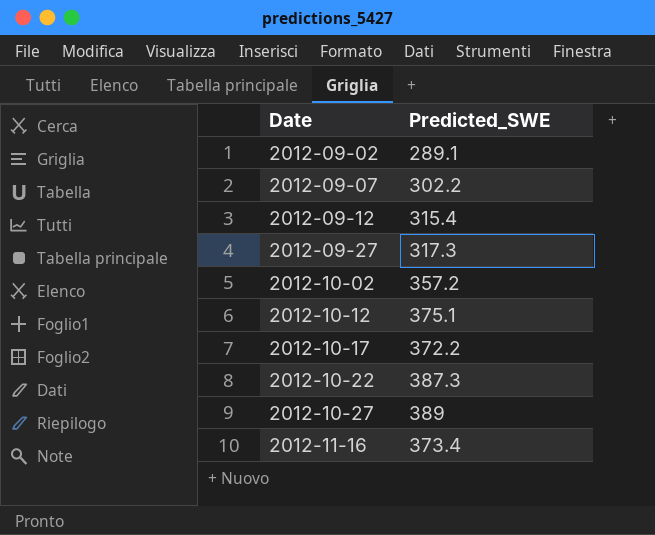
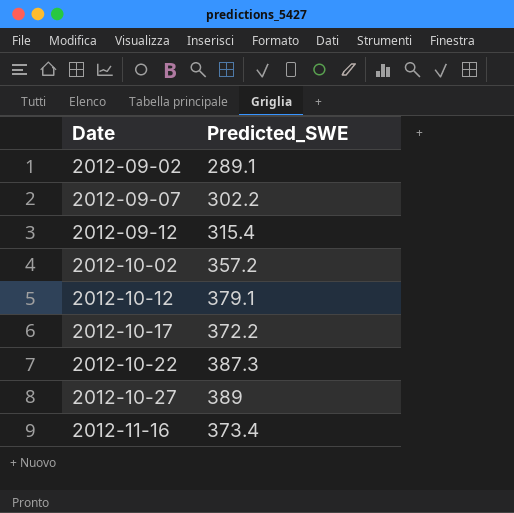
row 2012-09-27: 317.3 -> none
2012-10-12 | Predicted_SWE: 375.1 -> 379.1

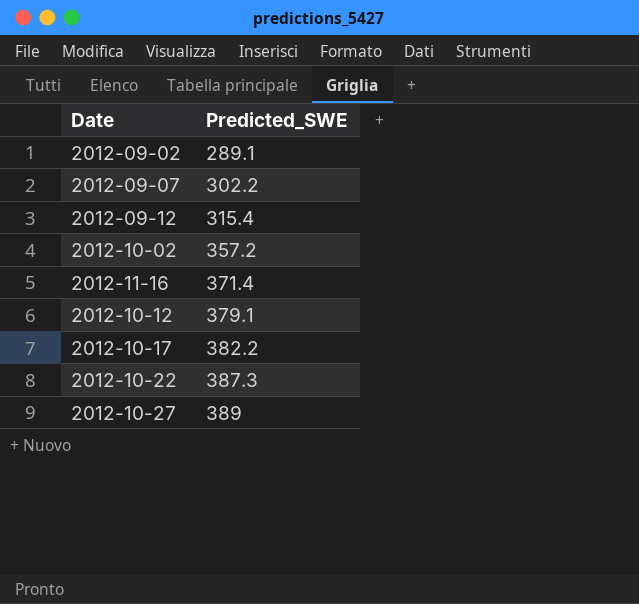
row order: Date ascending -> Predicted_SWE ascending
2012-11-16 | Predicted_SWE: 373.4 -> 371.4
2012-10-17 | Predicted_SWE: 372.2 -> 382.2

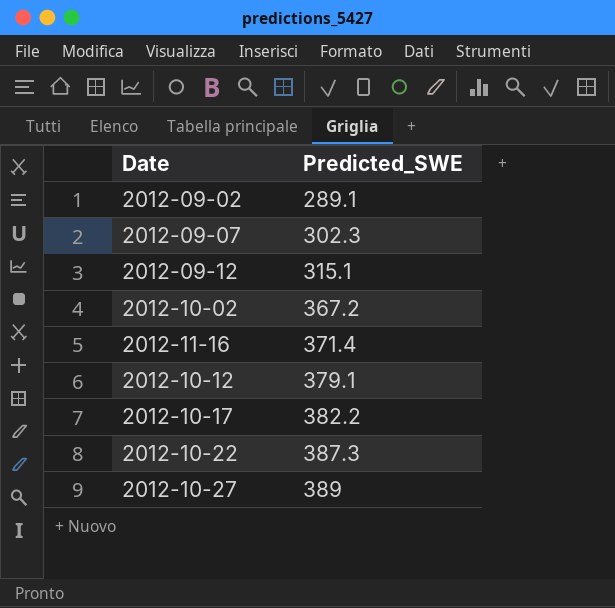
2012-09-07 | Predicted_SWE: 302.2 -> 302.3
2012-09-12 | Predicted_SWE: 315.4 -> 315.1
2012-10-02 | Predicted_SWE: 357.2 -> 367.2

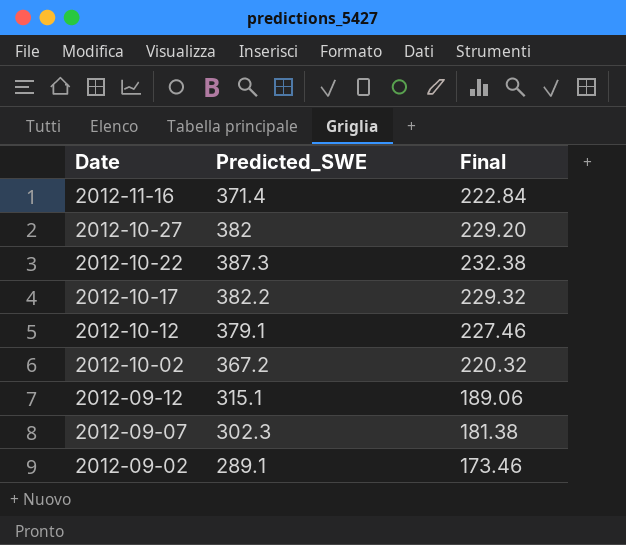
row order: Predicted_SWE ascending -> Date descending
column Final | formula: none -> [Predicted_SWE] * 0.6
2012-10-27 | Predicted_SWE: 389 -> 382

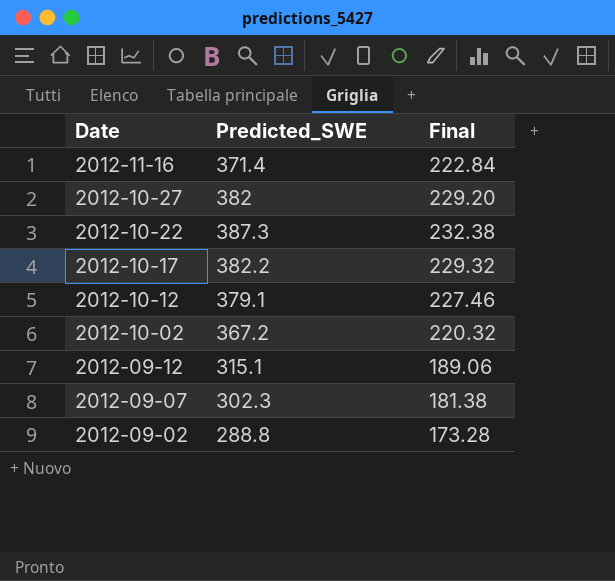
2012-09-02 | Predicted_SWE: 289.1 -> 288.8
2012-09-02 | Final: 173.46 -> 173.28

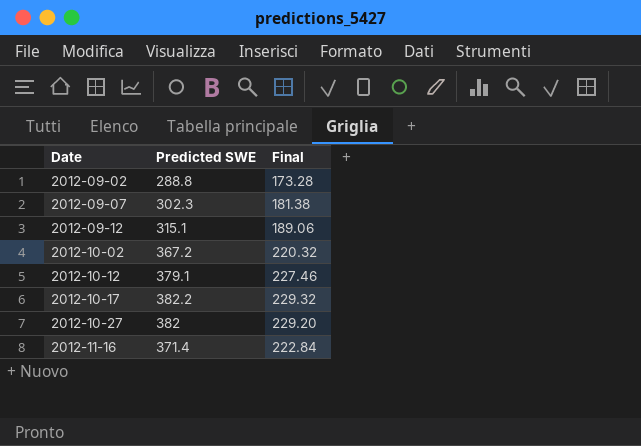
row order: Date descending -> Date ascending
column name: Predicted_SWE -> Predicted SWE
row 2012-10-22: 387.3 | 232.38 -> none

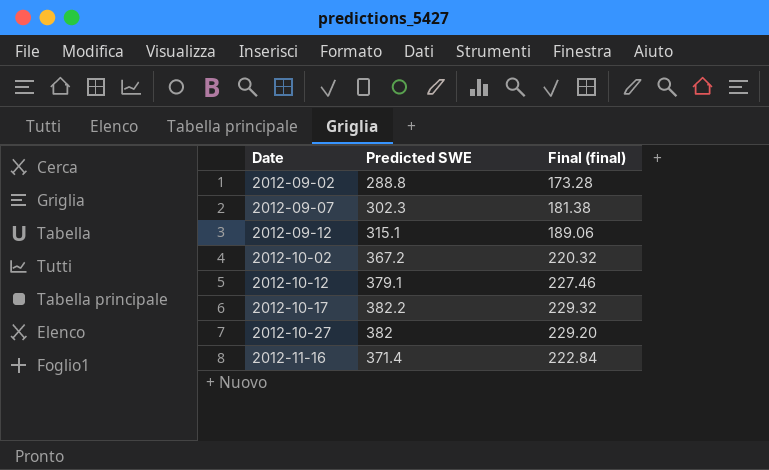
column name: Final -> Final (final)

